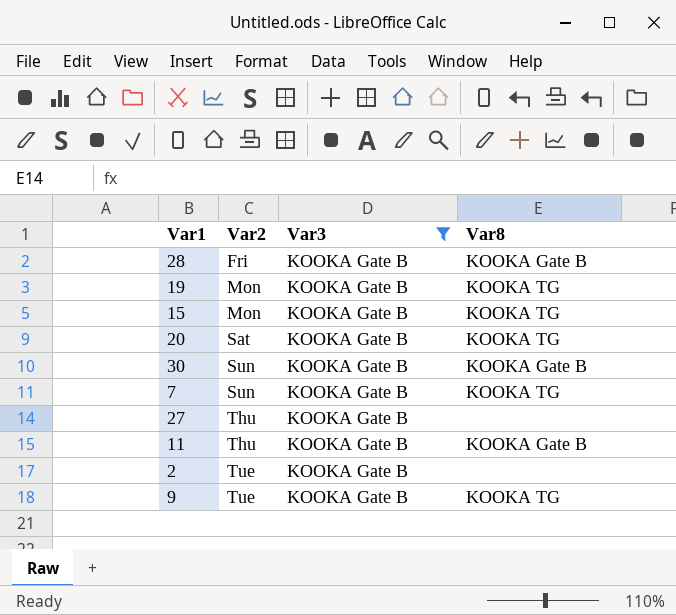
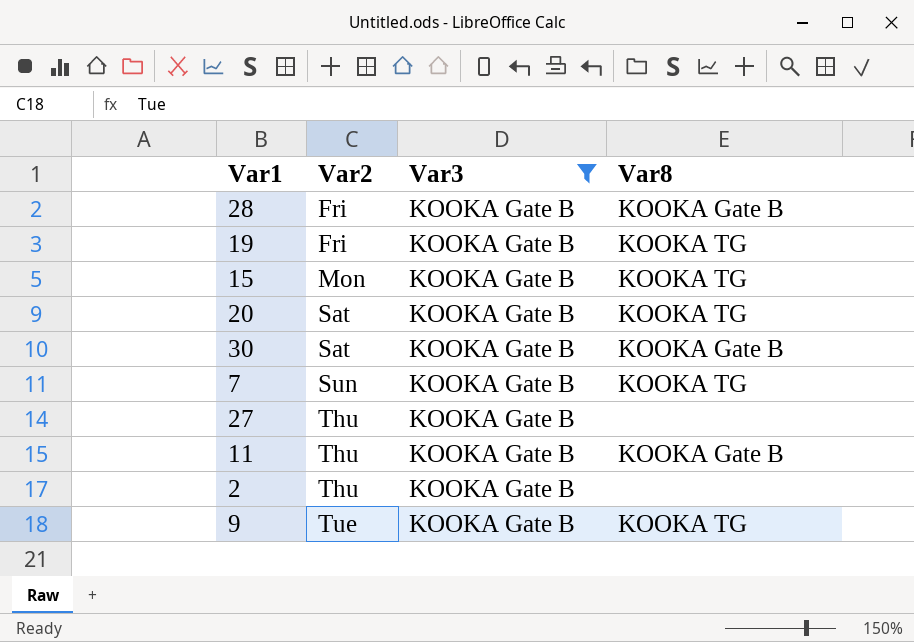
19 | Var2: Mon -> Fri
30 | Var2: Sun -> Sat
2 | Var2: Tue -> Thu

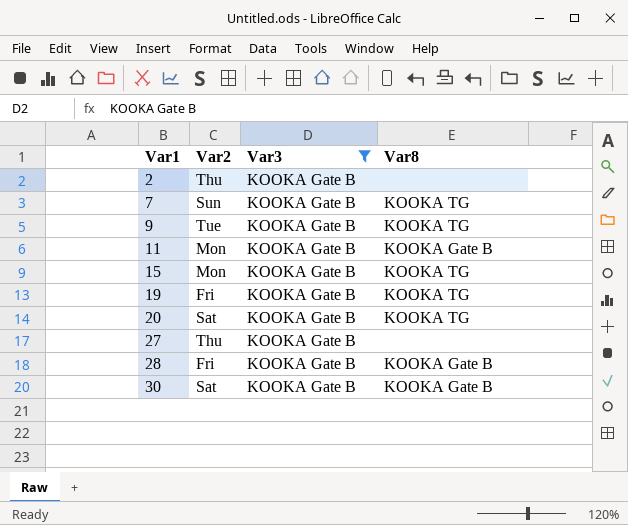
row order: Var2 ascending -> Var1 ascending
11 | Var2: Thu -> Mon

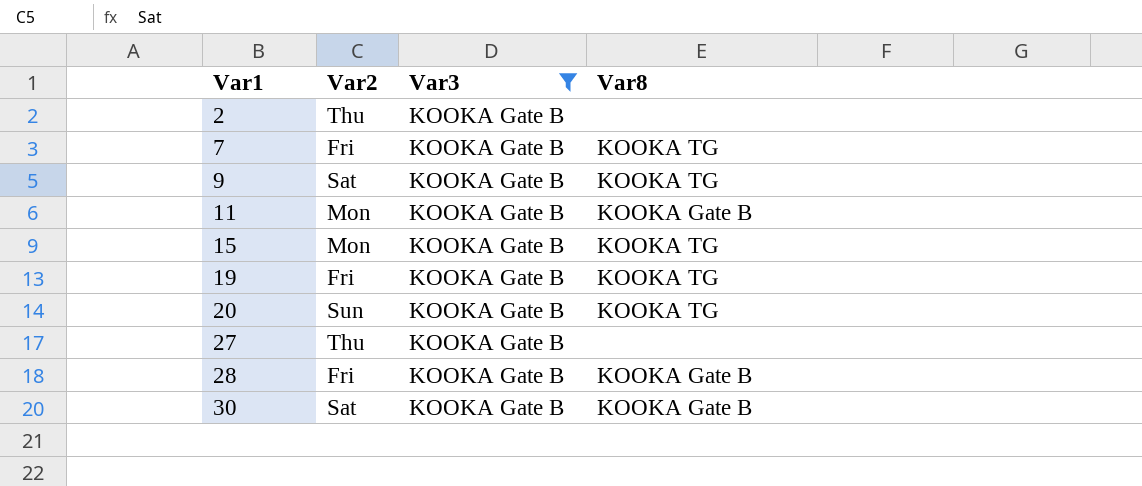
7 | Var2: Sun -> Fri
9 | Var2: Tue -> Sat
20 | Var2: Sat -> Sun

